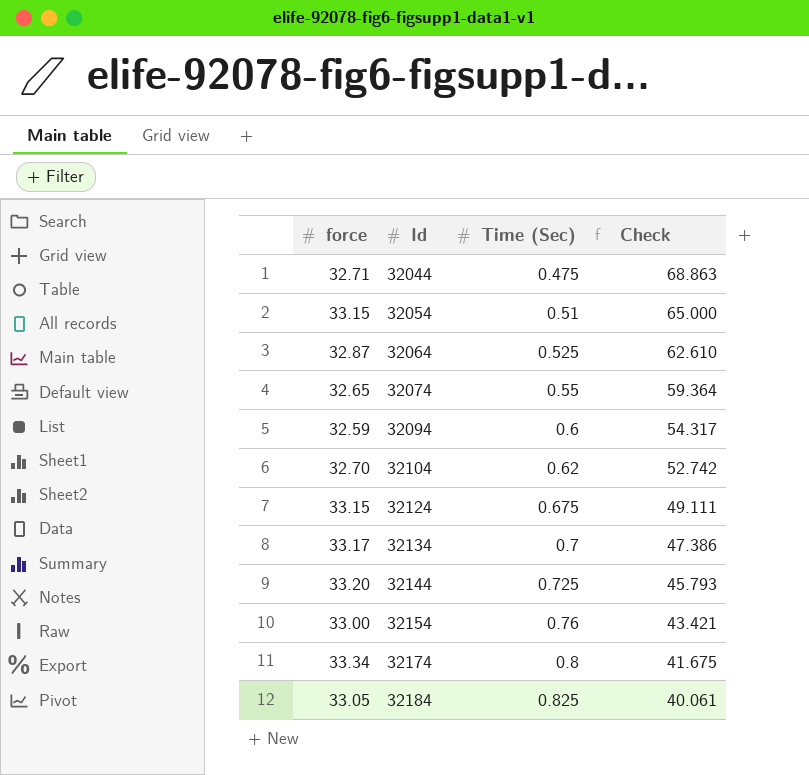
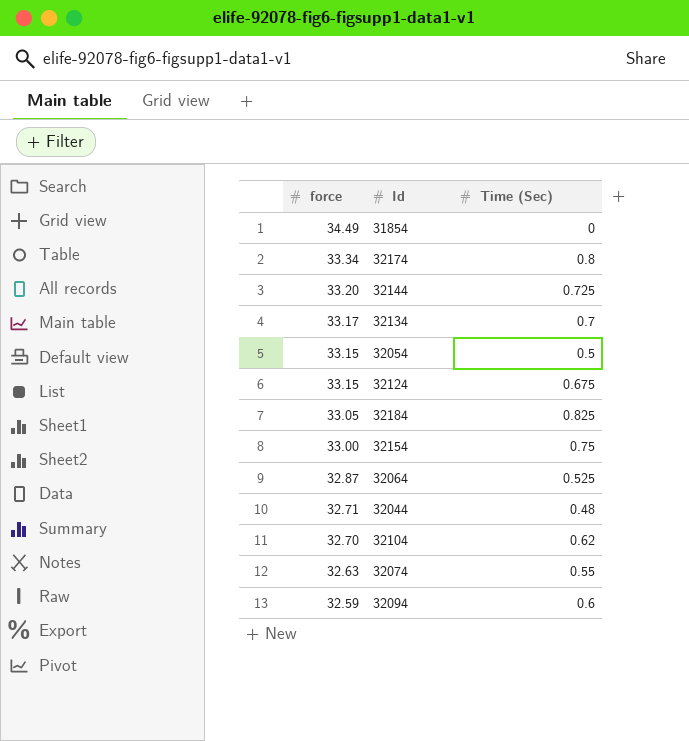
row order: Id ascending -> force descending
column Check | formula: [force] / [Time (Sec)] -> none
row 31854: none -> 34.49 | 0
32054 | Time (Sec): 0.51 -> 0.5
32154 | Time (Sec): 0.76 -> 0.75
32044 | Time (Sec): 0.475 -> 0.48
32074 | force: 32.65 -> 32.63

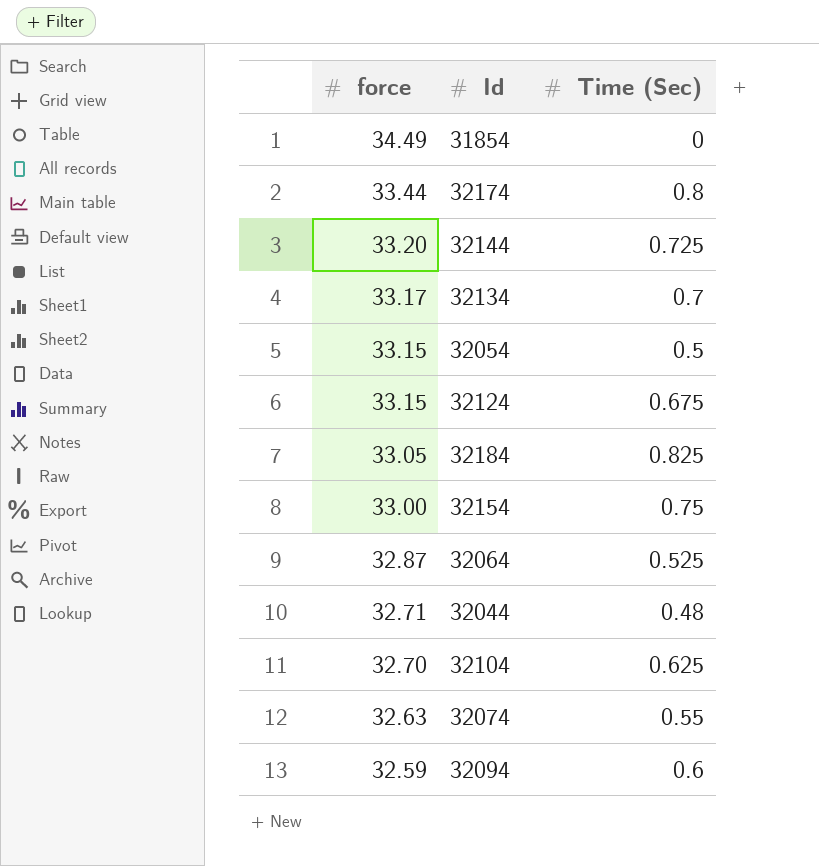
32174 | force: 33.34 -> 33.44
32104 | Time (Sec): 0.62 -> 0.625

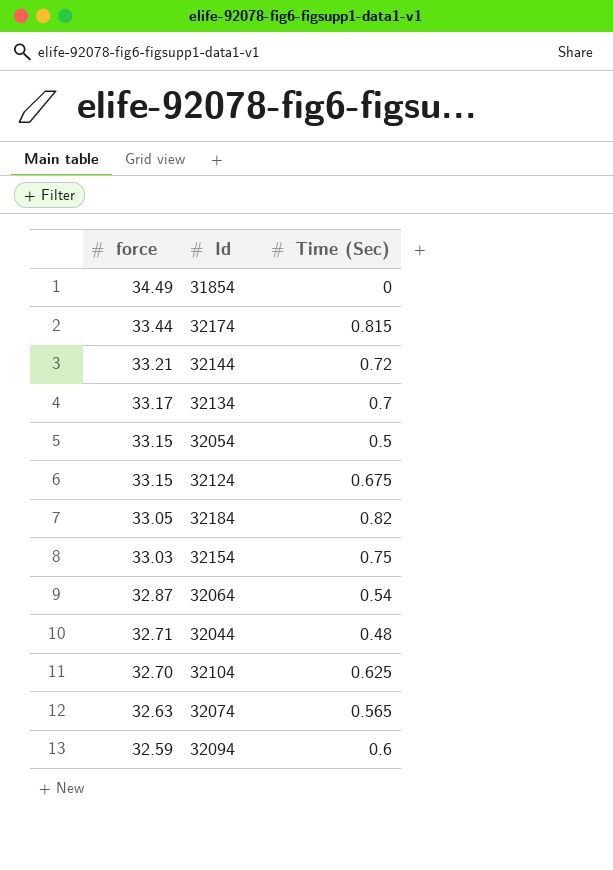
32174 | Time (Sec): 0.8 -> 0.815
32144 | force: 33.20 -> 33.21
32144 | Time (Sec): 0.725 -> 0.72
32184 | Time (Sec): 0.825 -> 0.82
32154 | force: 33.00 -> 33.03
32064 | Time (Sec): 0.525 -> 0.54
32074 | Time (Sec): 0.55 -> 0.565

